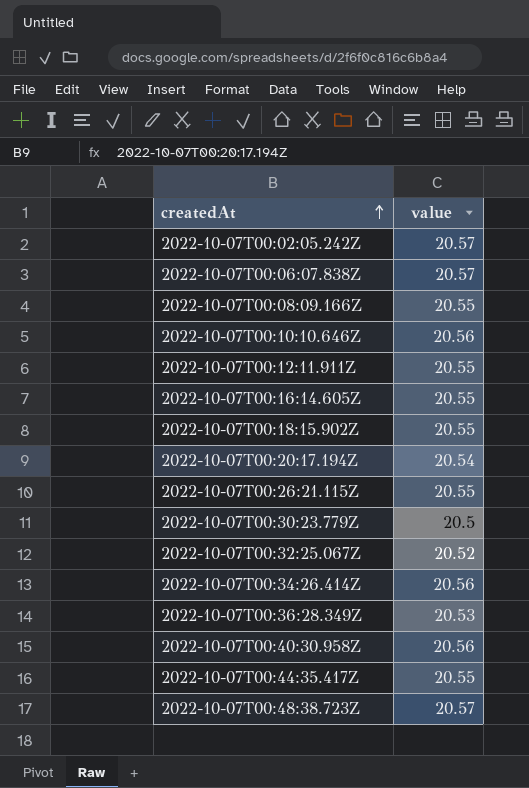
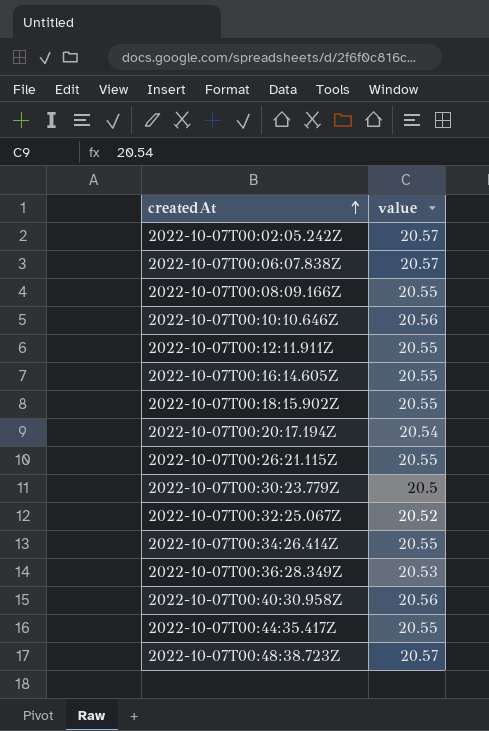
2022-10-07T00:34:26.414Z | value: 20.56 -> 20.55

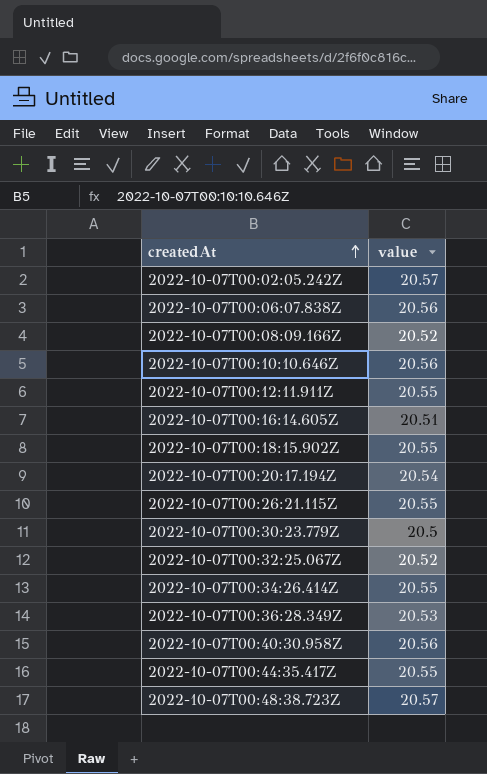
2022-10-07T00:06:07.838Z | value: 20.57 -> 20.56
2022-10-07T00:08:09.166Z | value: 20.55 -> 20.52
2022-10-07T00:16:14.605Z | value: 20.55 -> 20.51

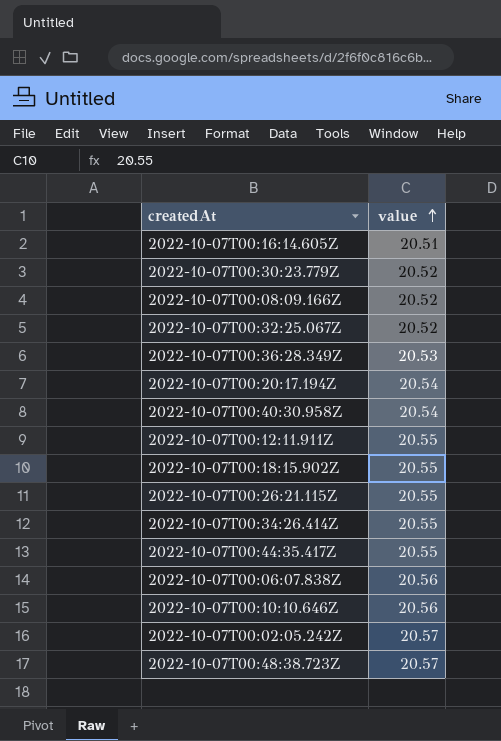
row order: createdAt ascending -> value ascending
2022-10-07T00:30:23.779Z | value: 20.5 -> 20.52
2022-10-07T00:40:30.958Z | value: 20.56 -> 20.54

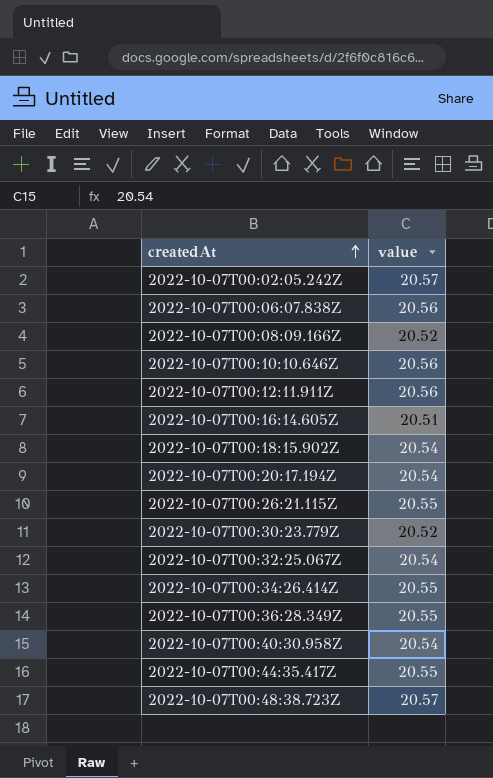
row order: value ascending -> createdAt ascending
2022-10-07T00:12:11.911Z | value: 20.55 -> 20.56
2022-10-07T00:18:15.902Z | value: 20.55 -> 20.54
2022-10-07T00:32:25.067Z | value: 20.52 -> 20.54
2022-10-07T00:36:28.349Z | value: 20.53 -> 20.55

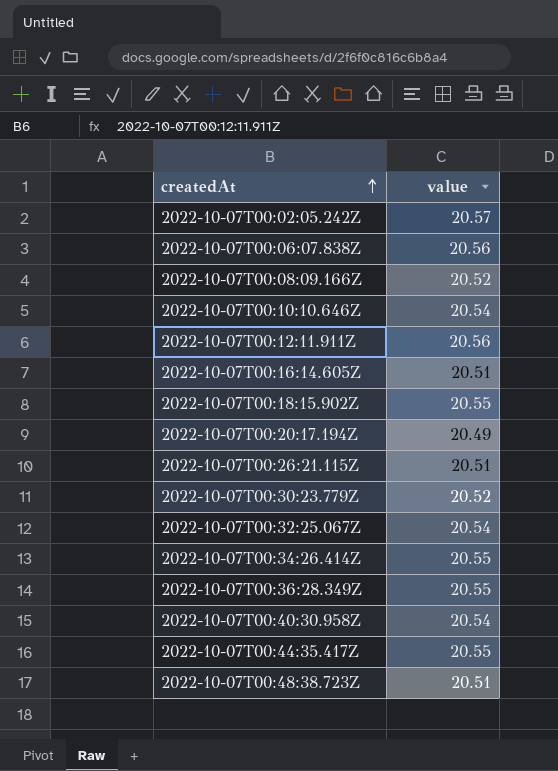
2022-10-07T00:10:10.646Z | value: 20.56 -> 20.54
2022-10-07T00:18:15.902Z | value: 20.54 -> 20.55
2022-10-07T00:20:17.194Z | value: 20.54 -> 20.49
2022-10-07T00:26:21.115Z | value: 20.55 -> 20.51
2022-10-07T00:48:38.723Z | value: 20.57 -> 20.51

